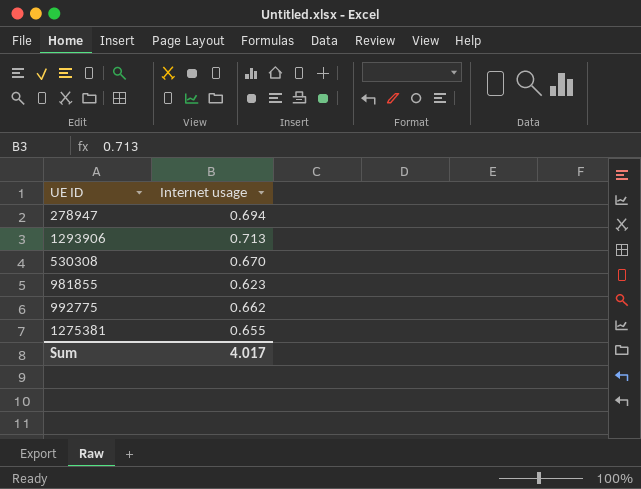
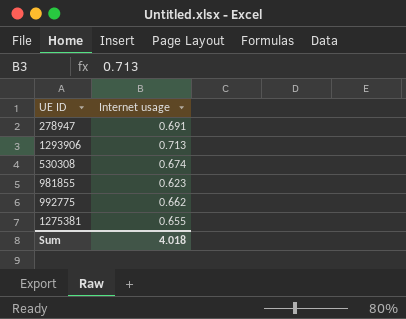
278947 | Internet usage: 0.694 -> 0.691
530308 | Internet usage: 0.670 -> 0.674
Sum | Internet usage: 4.017 -> 4.018

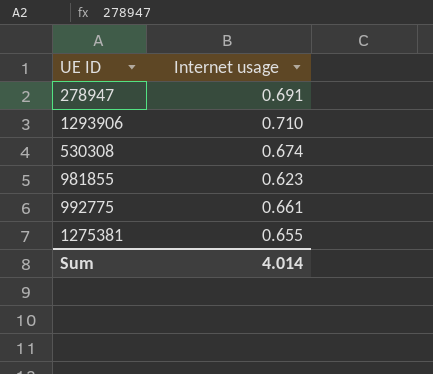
1293906 | Internet usage: 0.713 -> 0.710
992775 | Internet usage: 0.662 -> 0.661
Sum | Internet usage: 4.018 -> 4.014

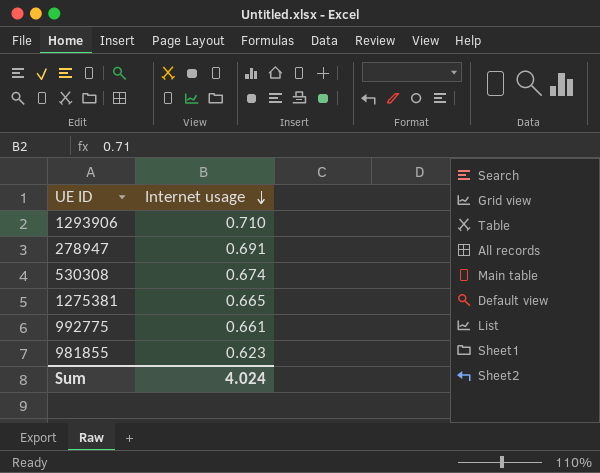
row order: none -> Internet usage descending
1275381 | Internet usage: 0.655 -> 0.665
Sum | Internet usage: 4.014 -> 4.024

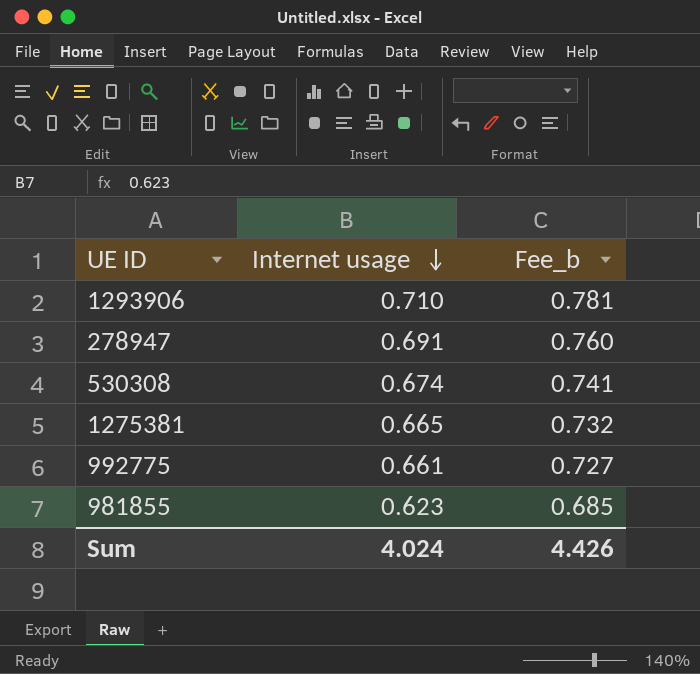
column Fee_b | formula: none -> [Internet usage] * 1.1

